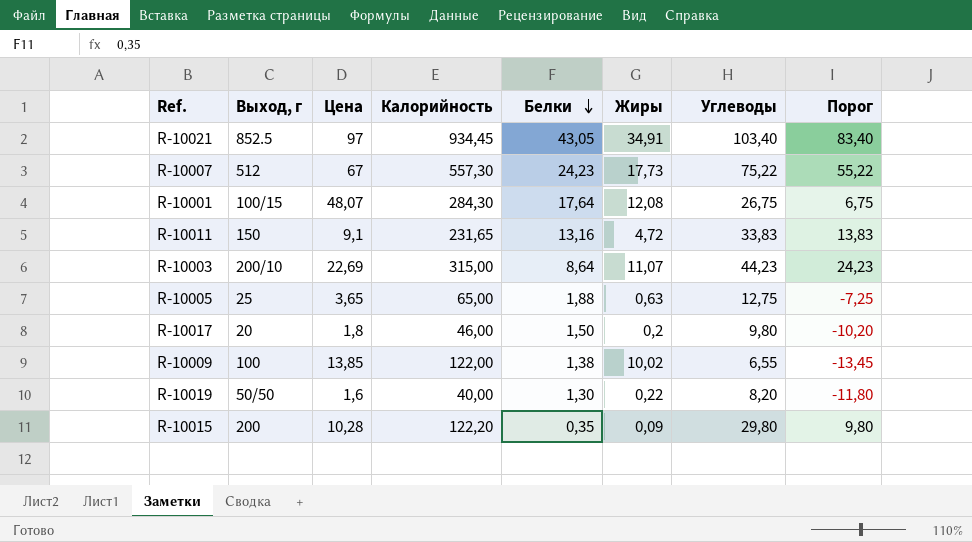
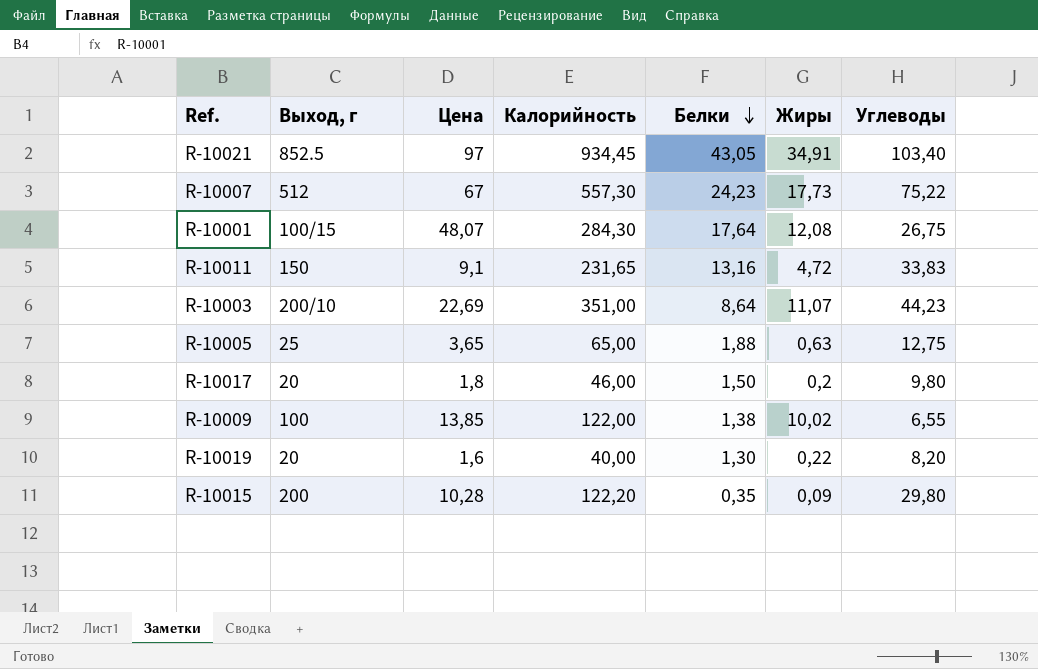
column Порог | formula: [Углеводы] - 20 -> none
R-10003 | Калорийность: 315,00 -> 351,00
R-10019 | Выход, г: 50/50 -> 20

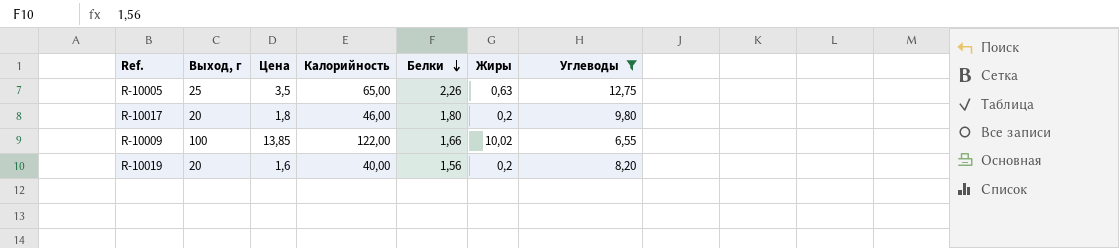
filter: none -> Углеводы <= 12,75
R-10005 | Цена: 3,65 -> 3,5
R-10005 | Белки: 1,88 -> 2,26
R-10017 | Белки: 1,50 -> 1,80
R-10009 | Белки: 1,38 -> 1,66
R-10019 | Белки: 1,30 -> 1,56
R-10019 | Жиры: 0,22 -> 0,2

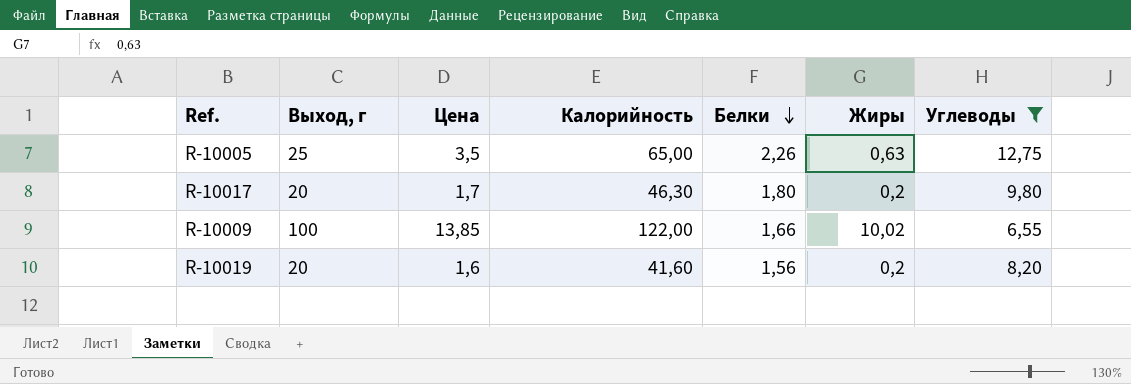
R-10017 | Цена: 1,8 -> 1,7
R-10017 | Калорийность: 46,00 -> 46,30
R-10019 | Калорийность: 40,00 -> 41,60

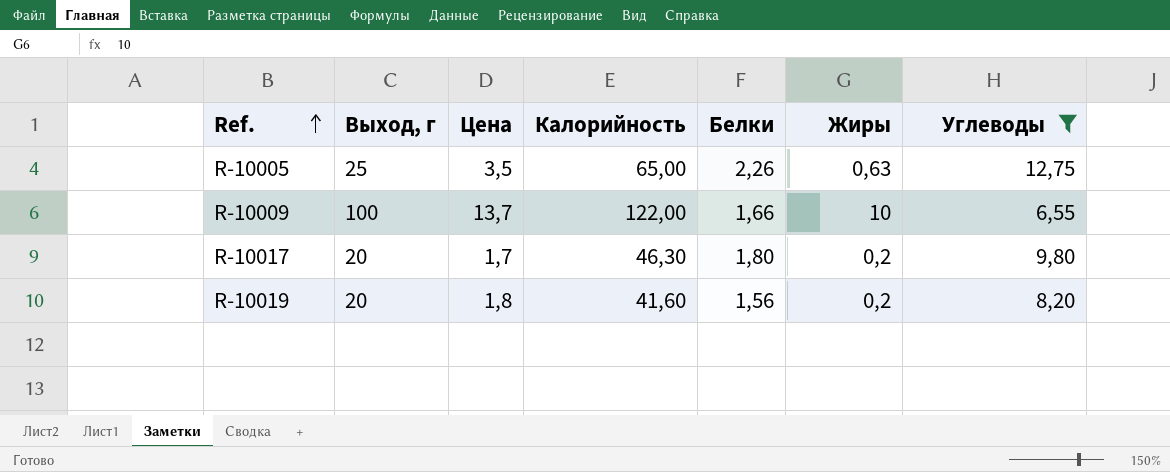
row order: Белки descending -> Ref. ascending
R-10009 | Цена: 13,85 -> 13,7
R-10009 | Жиры: 10,02 -> 10
R-10019 | Цена: 1,6 -> 1,8

